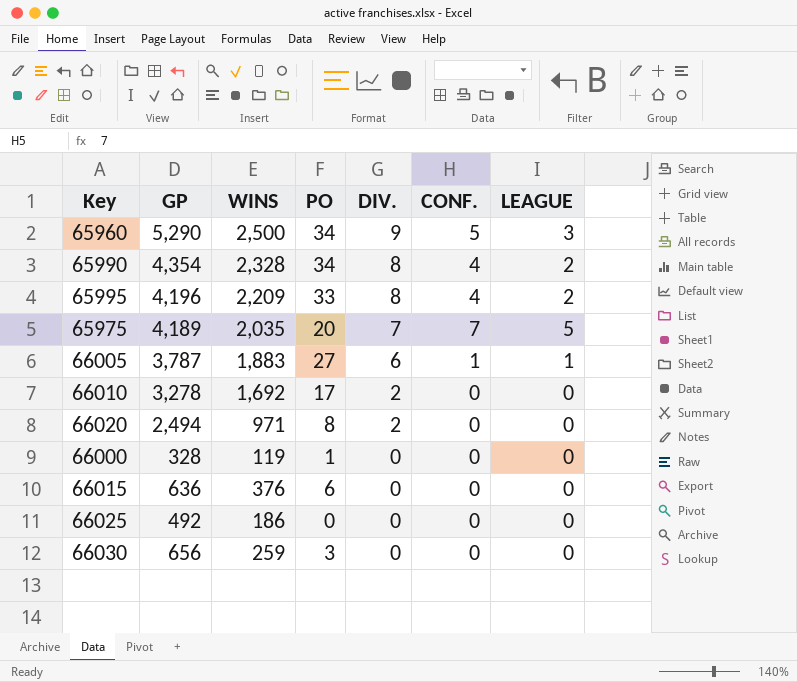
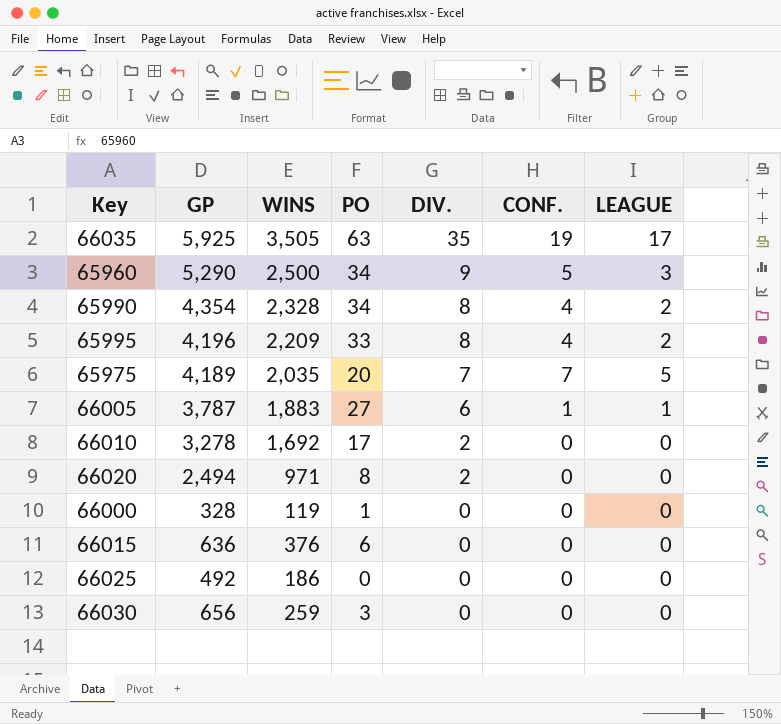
row 66035: none -> 5,925 | 3,505 | 63 | 35 | 19 | 17

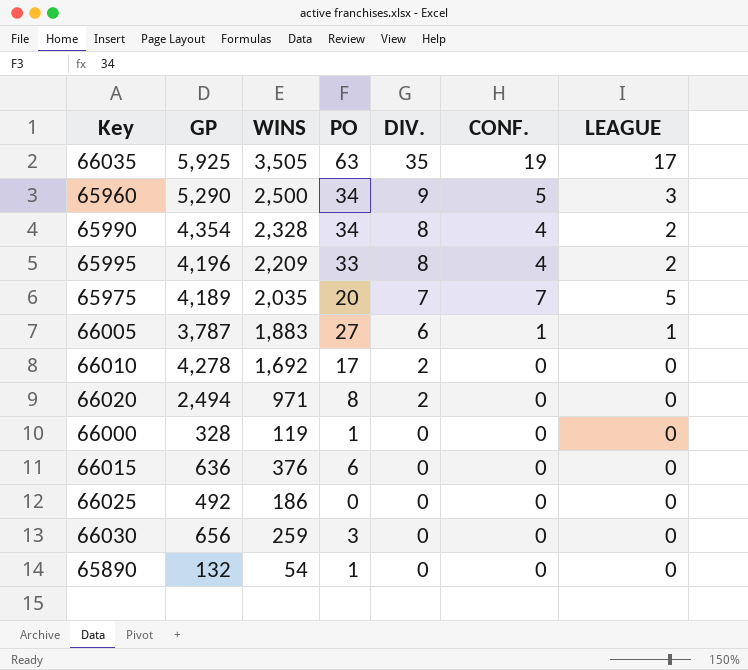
66010 | GP: 3,278 -> 4,278
row 65890: none -> 132 | 54 | 1 | 0 | 0 | 0

